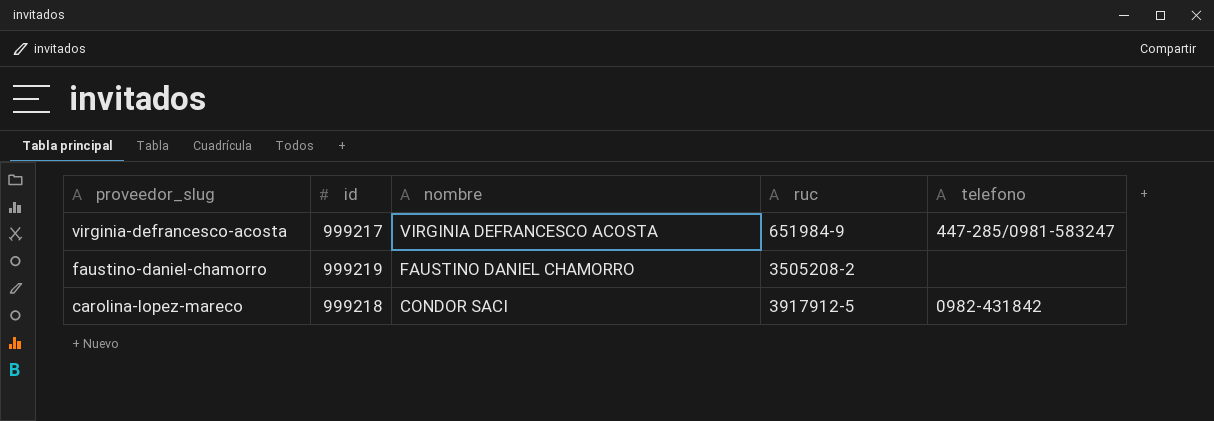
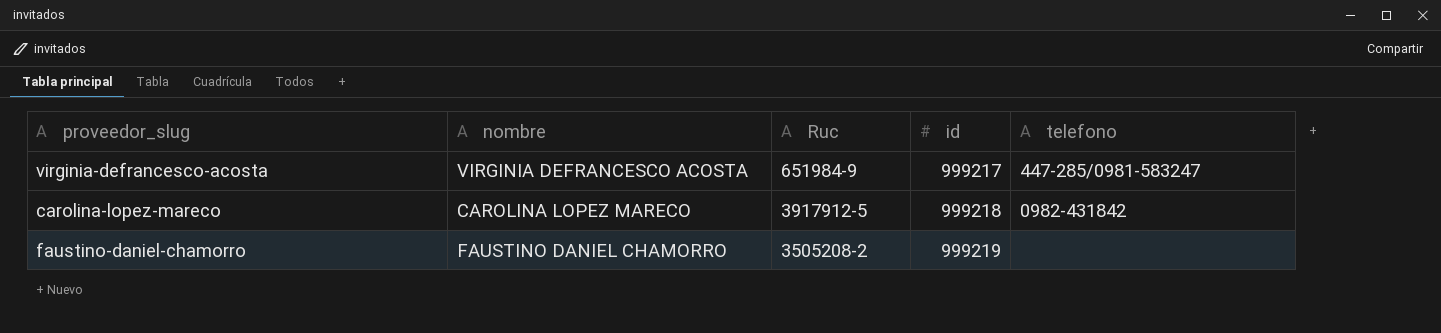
row order: proveedor_slug descending -> id ascending
column name: ruc -> Ruc
column id | position: 2 -> 4
carolina-lopez-mareco | nombre: CONDOR SACI -> CAROLINA LOPEZ MARECO

